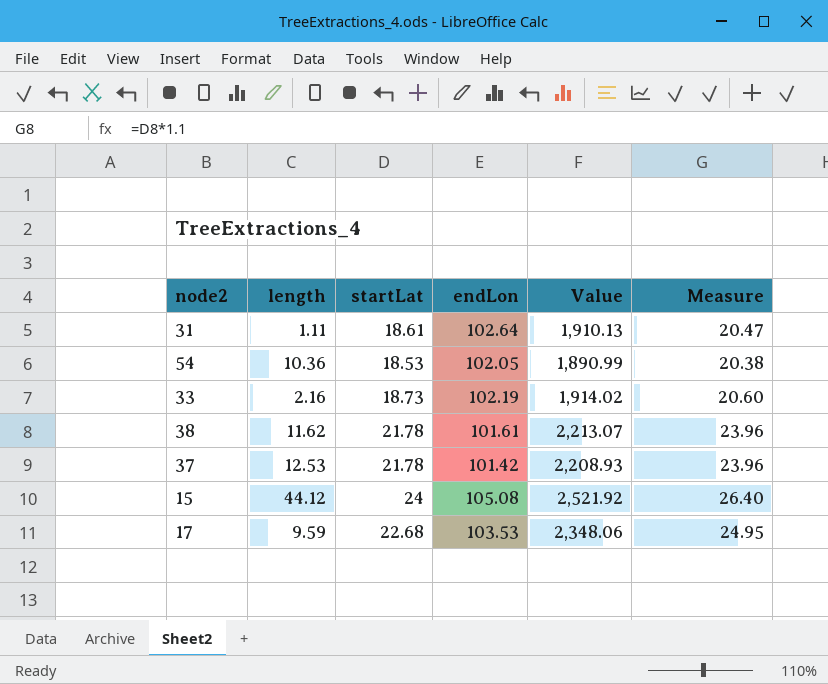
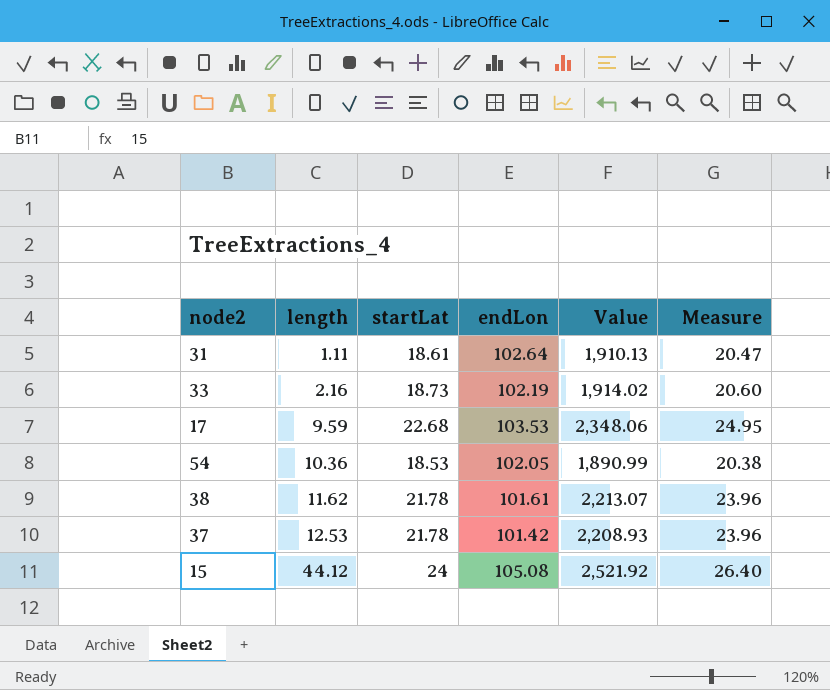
row order: none -> length ascending

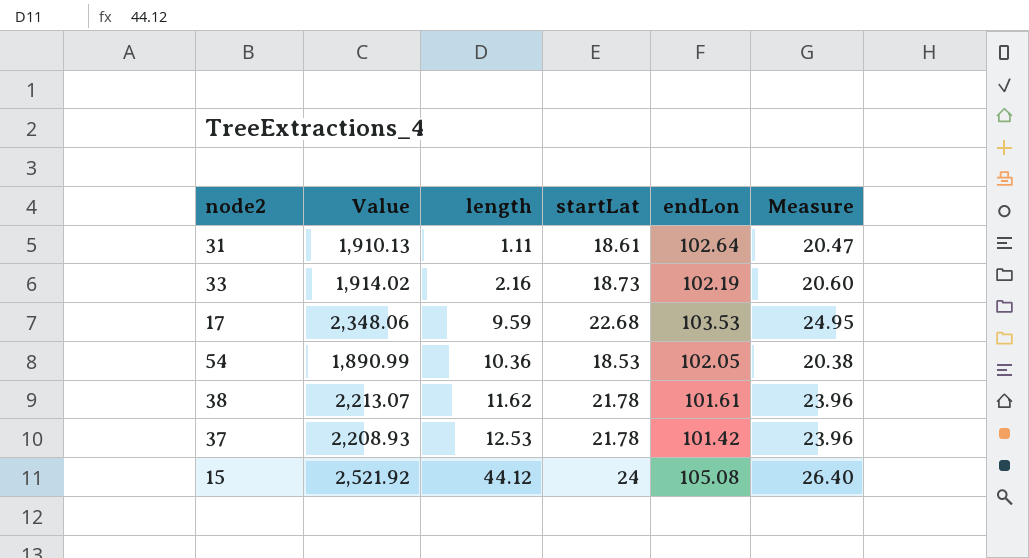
column Value | position: 5 -> 2

